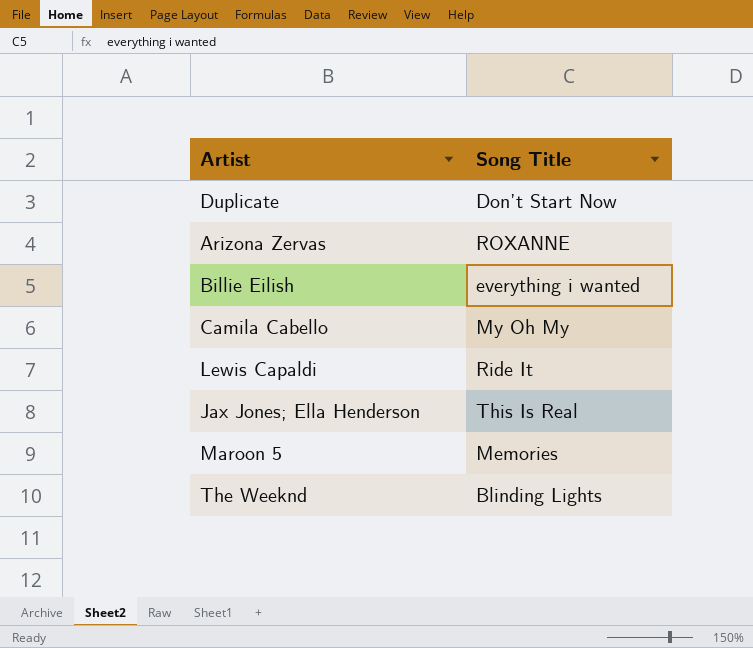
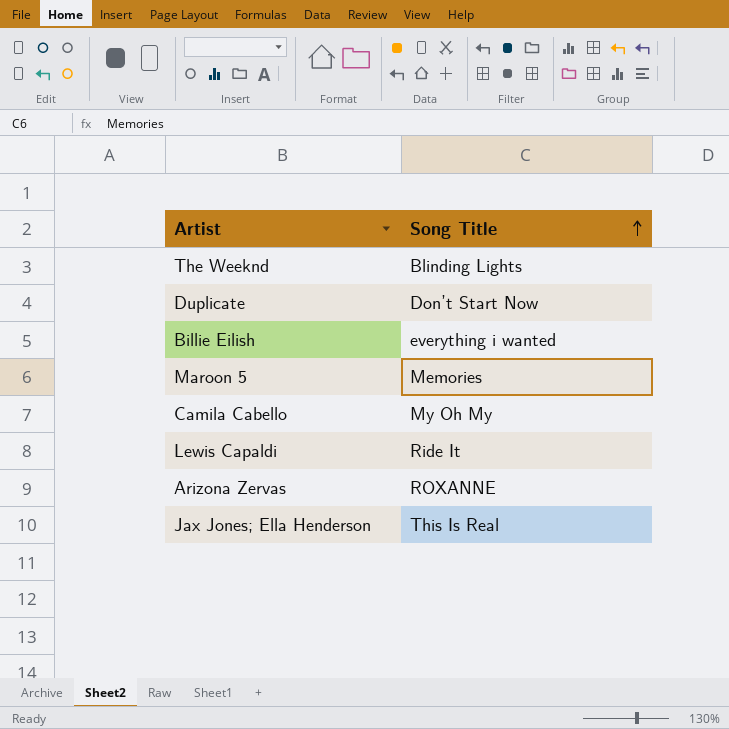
row order: none -> Song Title ascending

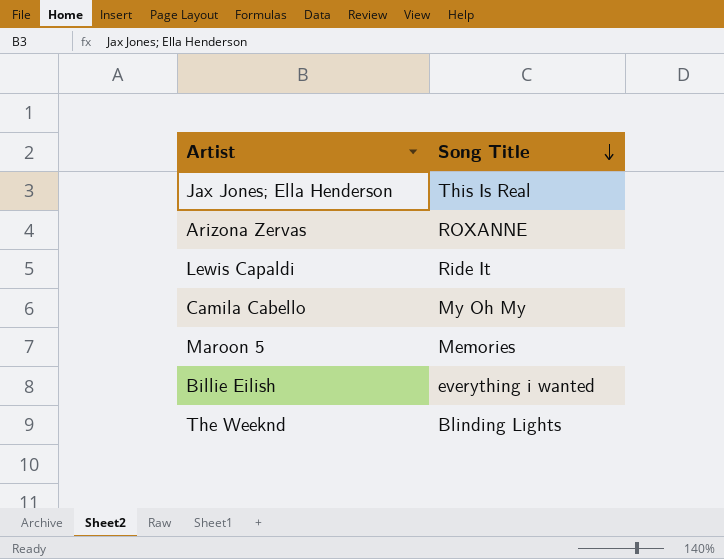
row order: Song Title ascending -> Song Title descending
row Duplicate: Don’t Start Now -> none

